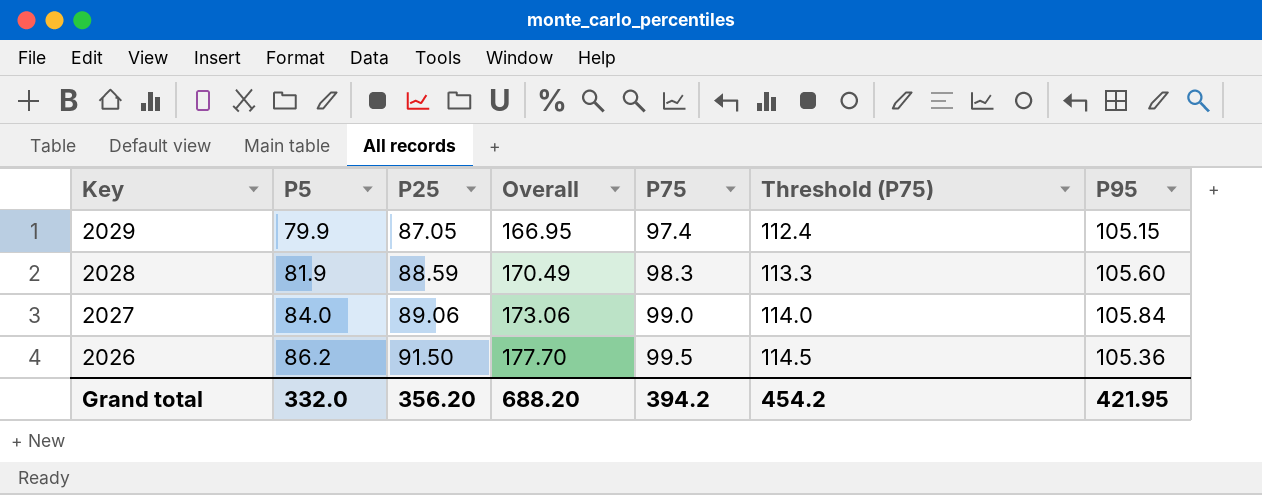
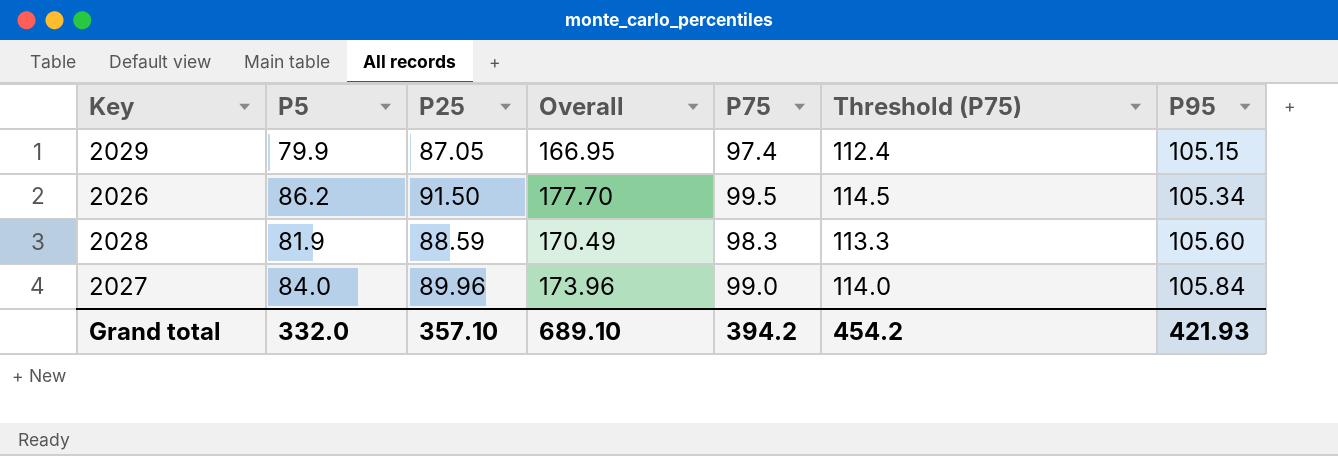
row order: Key descending -> P95 ascending
2026 | P95: 105.36 -> 105.34
2027 | P25: 89.06 -> 89.96
2027 | Overall: 173.06 -> 173.96
Grand total | P25: 356.20 -> 357.10
Grand total | Overall: 688.20 -> 689.10
Grand total | P95: 421.95 -> 421.93

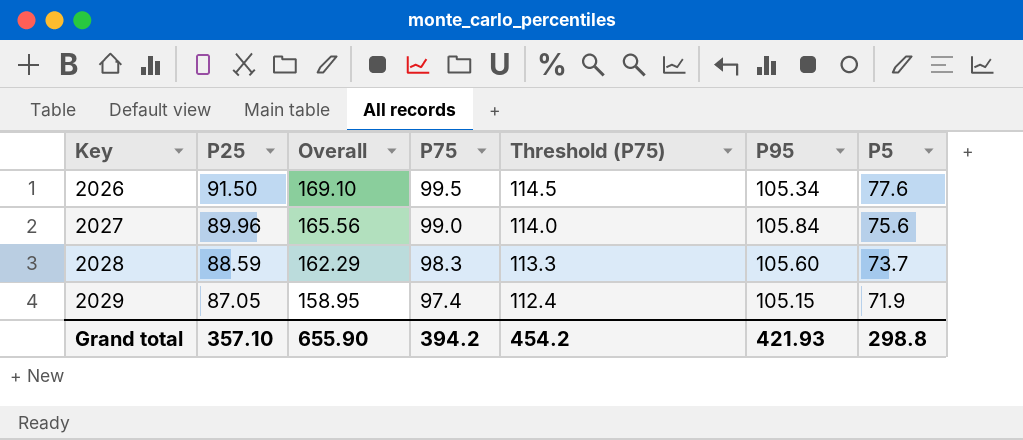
row order: P95 ascending -> Key ascending
column P5 | position: 2 -> 7
2026 | Overall: 177.70 -> 169.10
2026 | P5: 86.2 -> 77.6
2027 | Overall: 173.96 -> 165.56
2027 | P5: 84.0 -> 75.6
2028 | Overall: 170.49 -> 162.29
2028 | P5: 81.9 -> 73.7
2029 | Overall: 166.95 -> 158.95
2029 | P5: 79.9 -> 71.9
Grand total | Overall: 689.10 -> 655.90
Grand total | P5: 332.0 -> 298.8

